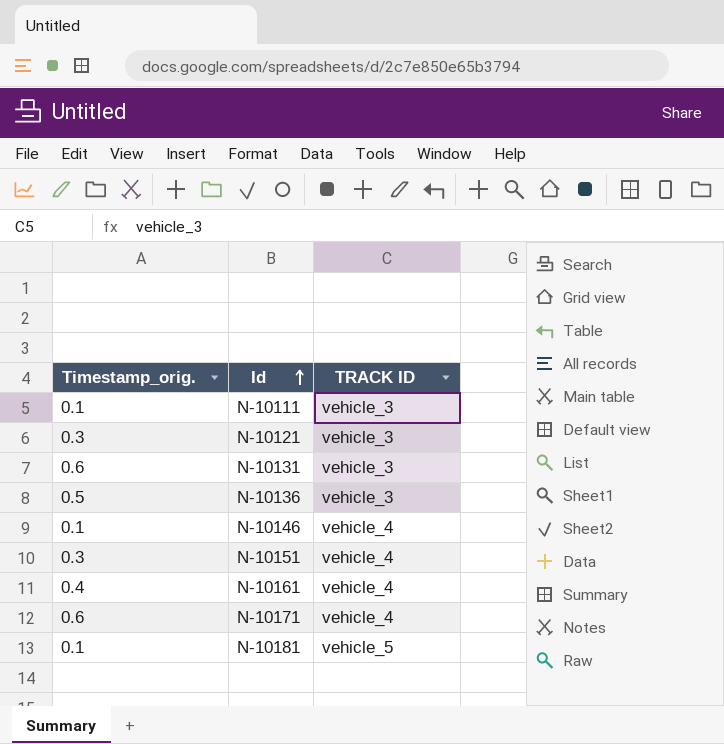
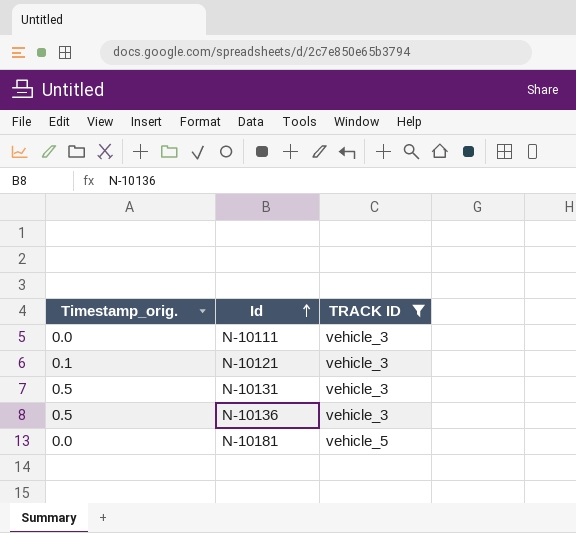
filter: none -> TRACK ID != vehicle_4
N-10111 | Timestamp_orig.: 0.1 -> 0.0
N-10121 | Timestamp_orig.: 0.3 -> 0.1
N-10131 | Timestamp_orig.: 0.6 -> 0.5
N-10181 | Timestamp_orig.: 0.1 -> 0.0

